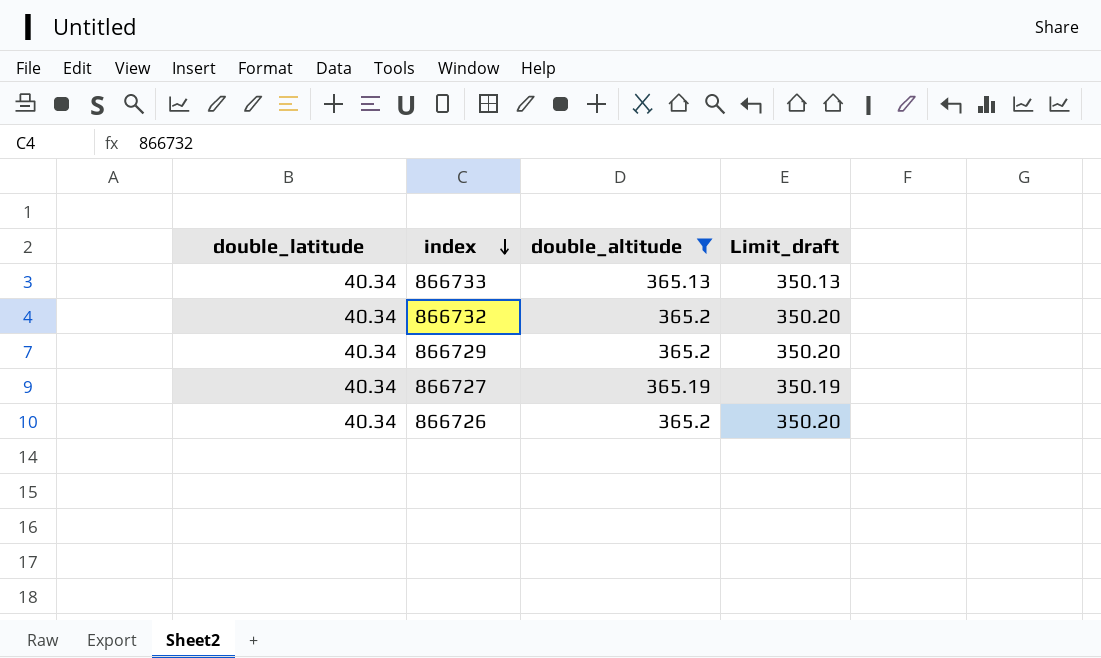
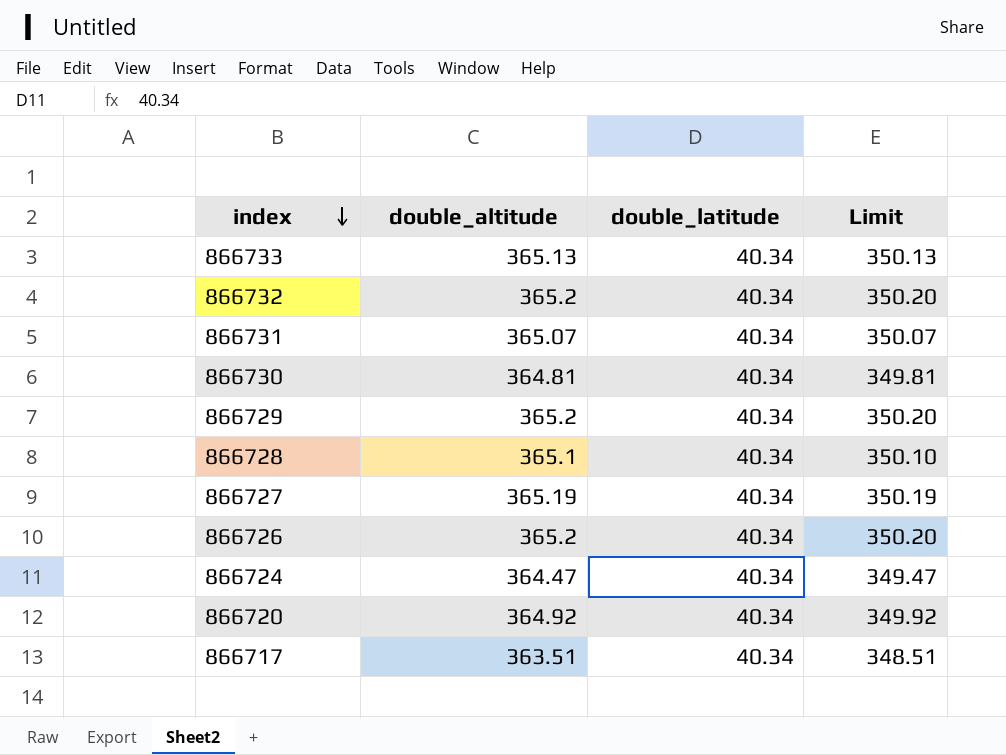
filter: double_altitude >= 365.13 -> none
column double_latitude | position: 1 -> 3
column name: Limit_draft -> Limit

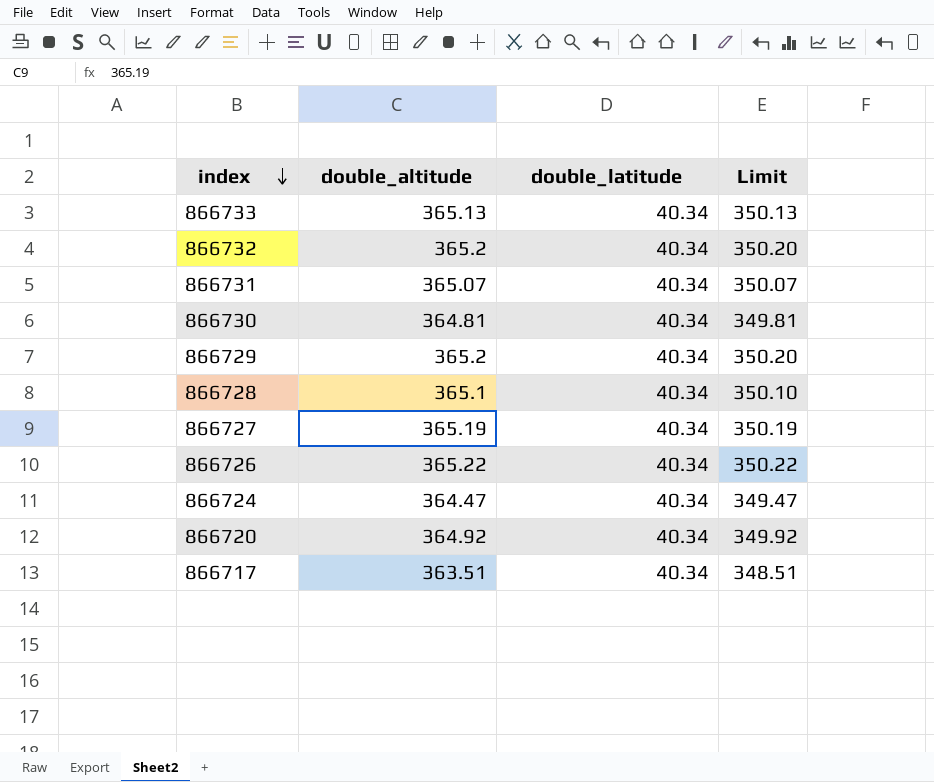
866726 | double_altitude: 365.2 -> 365.22
866726 | Limit: 350.20 -> 350.22

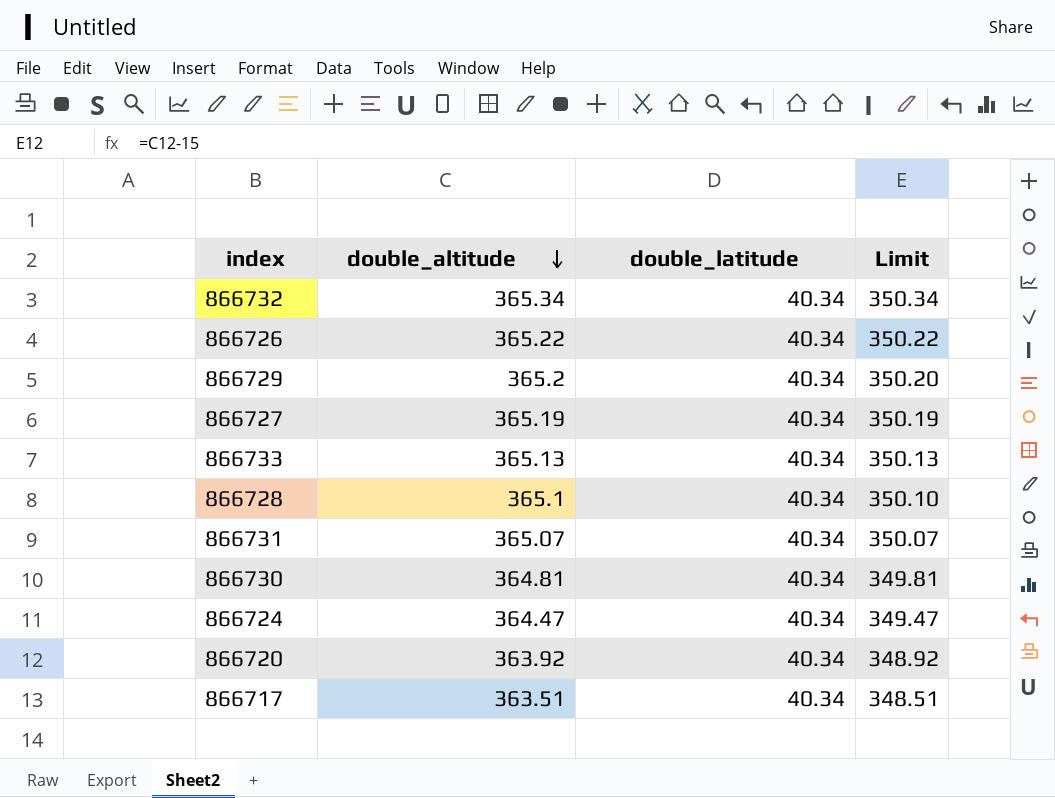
row order: index descending -> double_altitude descending
866732 | double_altitude: 365.2 -> 365.34
866732 | Limit: 350.20 -> 350.34
866720 | double_altitude: 364.92 -> 363.92
866720 | Limit: 349.92 -> 348.92

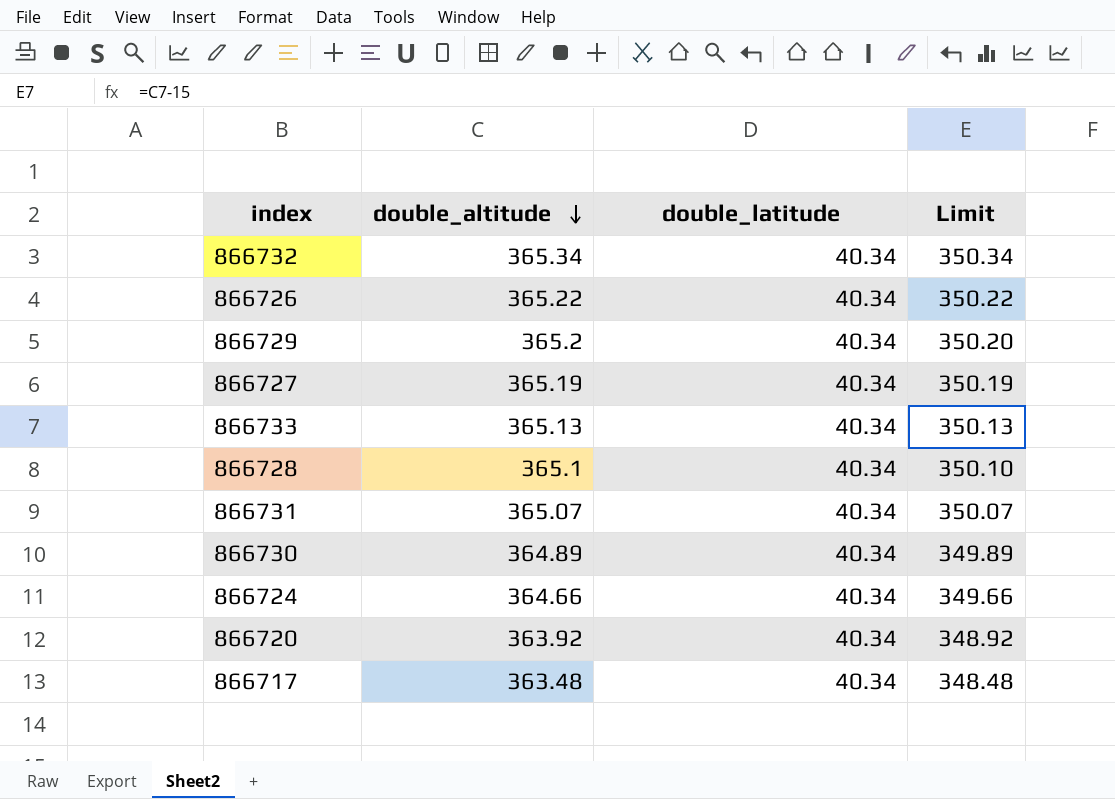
866730 | double_altitude: 364.81 -> 364.89
866730 | Limit: 349.81 -> 349.89
866724 | double_altitude: 364.47 -> 364.66
866724 | Limit: 349.47 -> 349.66
866717 | double_altitude: 363.51 -> 363.48
866717 | Limit: 348.51 -> 348.48

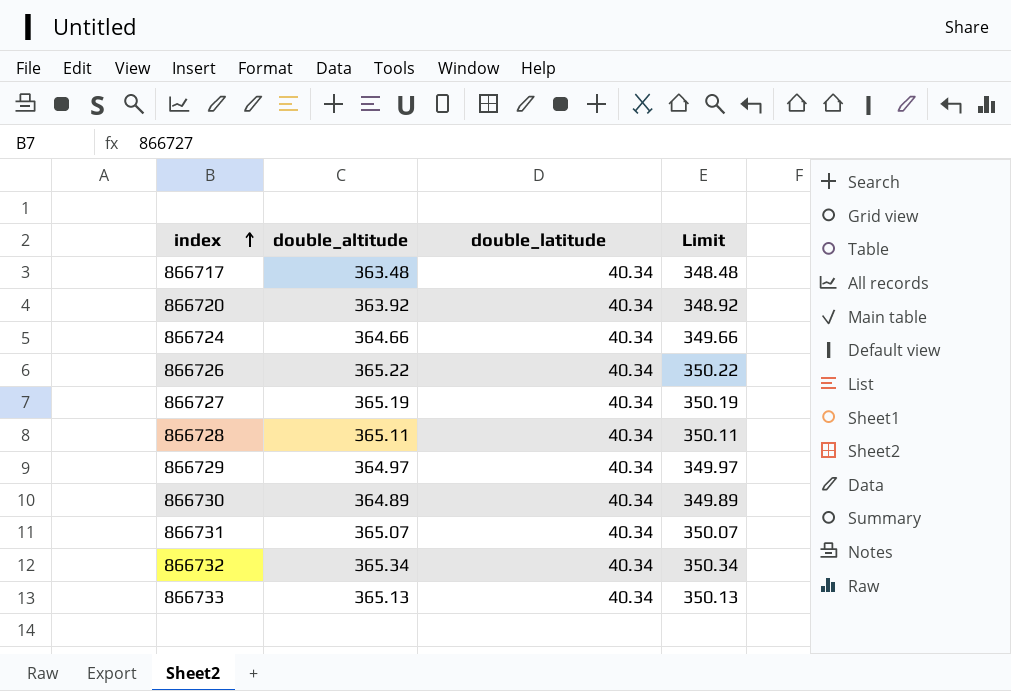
row order: double_altitude descending -> index ascending
866728 | double_altitude: 365.1 -> 365.11
866728 | Limit: 350.10 -> 350.11
866729 | double_altitude: 365.2 -> 364.97
866729 | Limit: 350.20 -> 349.97

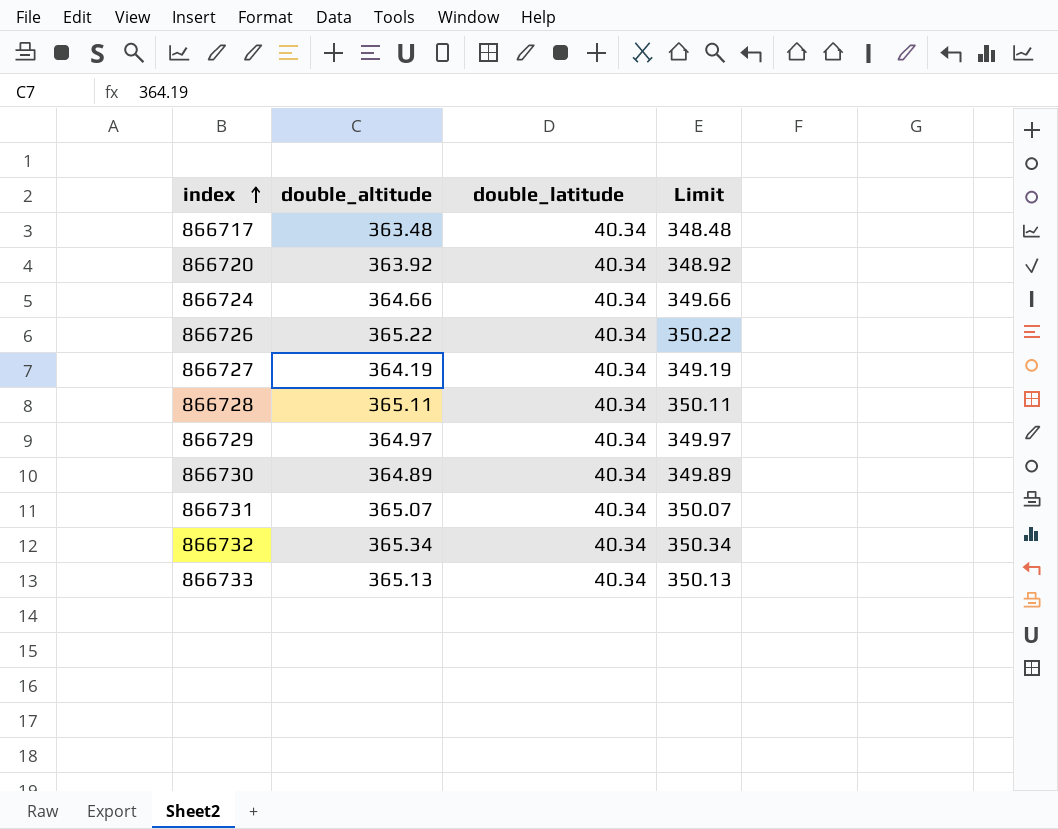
866727 | double_altitude: 365.19 -> 364.19
866727 | Limit: 350.19 -> 349.19

